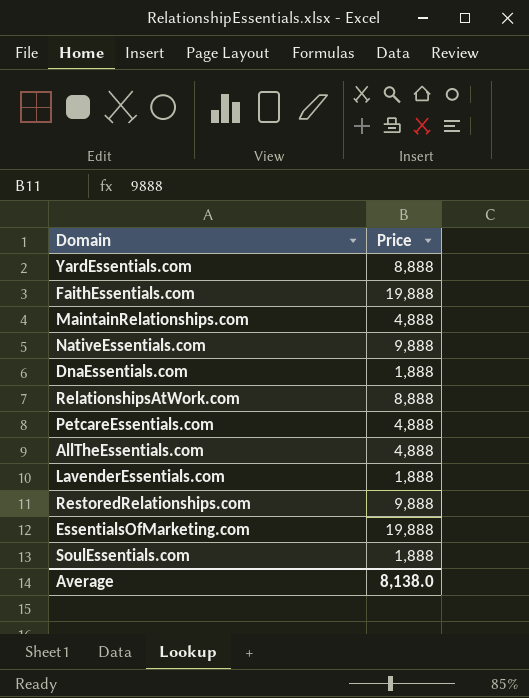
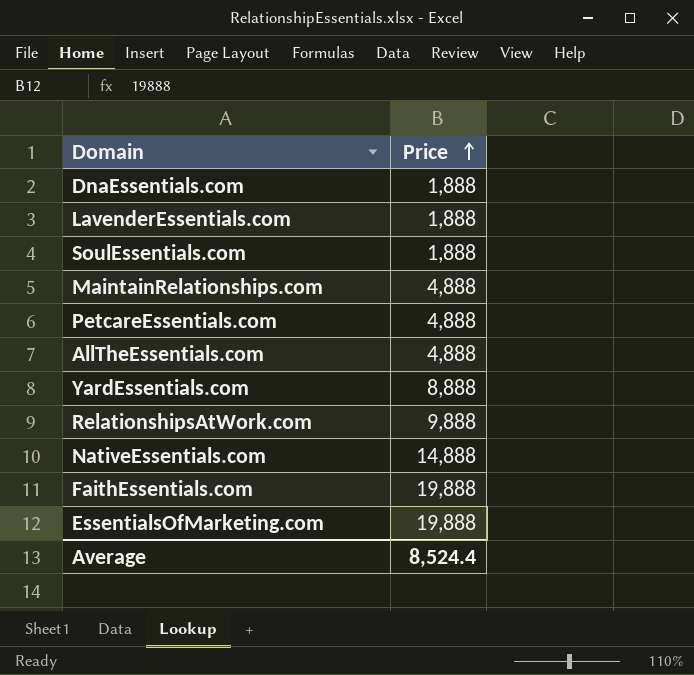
row order: none -> Price ascending
row RestoredRelationships.com: 9,888 -> none
RelationshipsAtWork.com | Price: 8,888 -> 9,888
NativeEssentials.com | Price: 9,888 -> 14,888
Average | Price: 8,138.0 -> 8,524.4

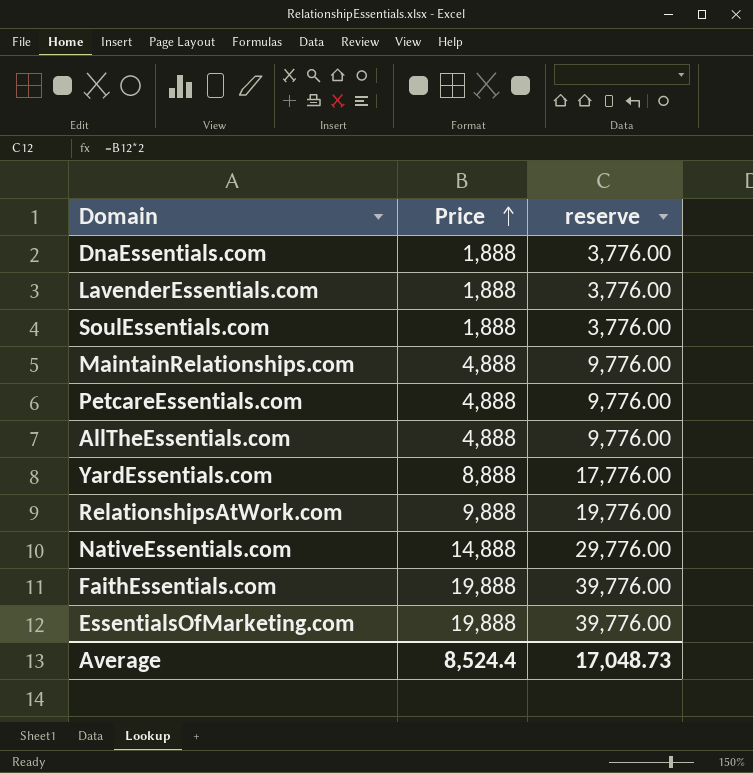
column reserve | formula: none -> [Price] * 2

